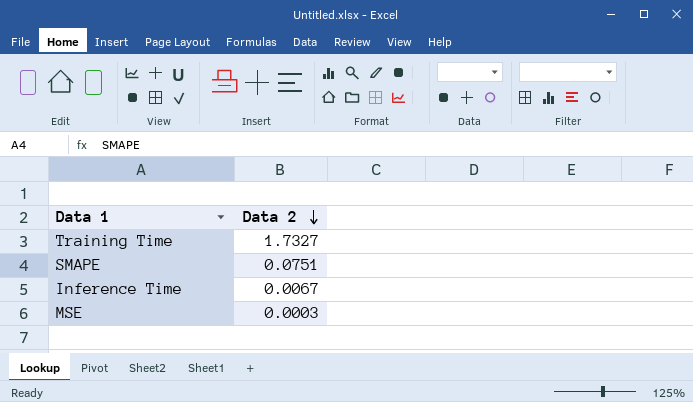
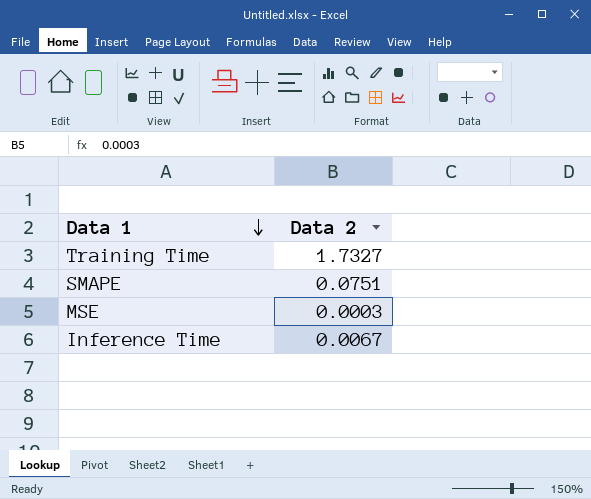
row order: Data 2 descending -> Data 1 descending

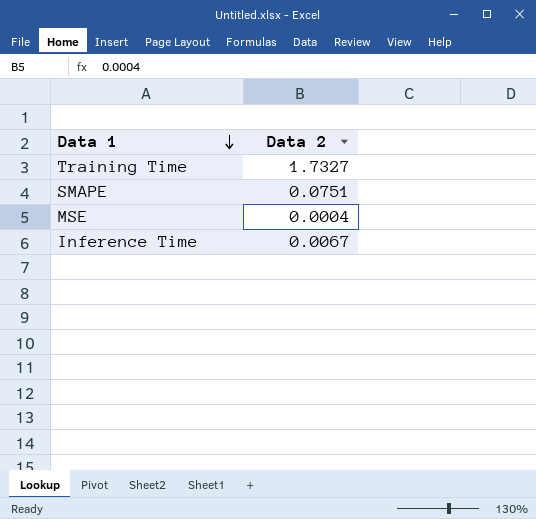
MSE | Data 2: 0.0003 -> 0.0004

